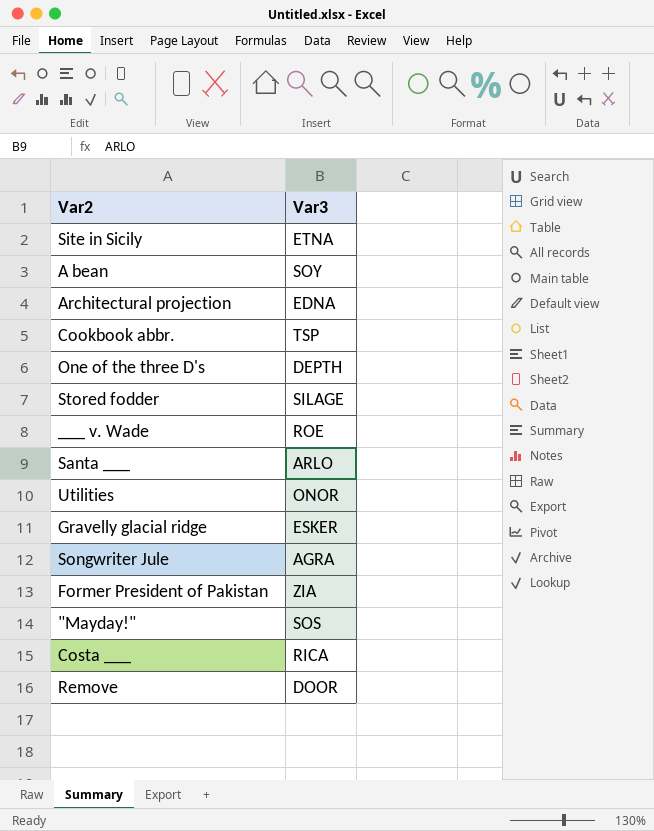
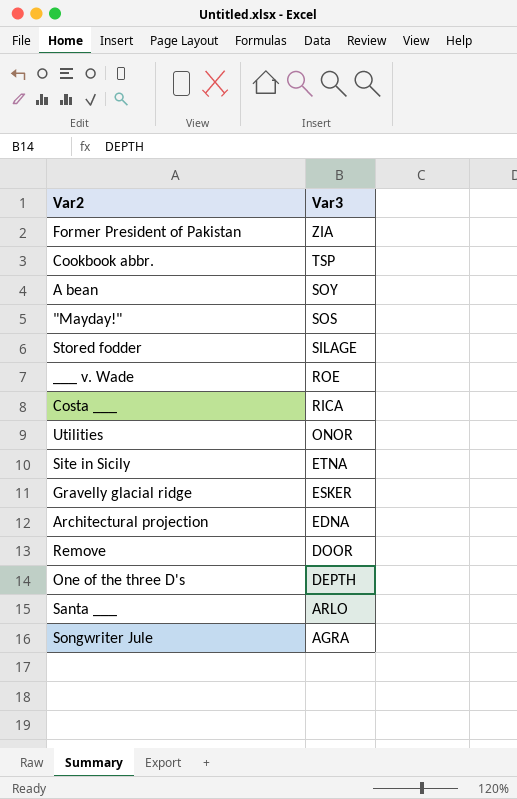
row order: none -> Var3 descending

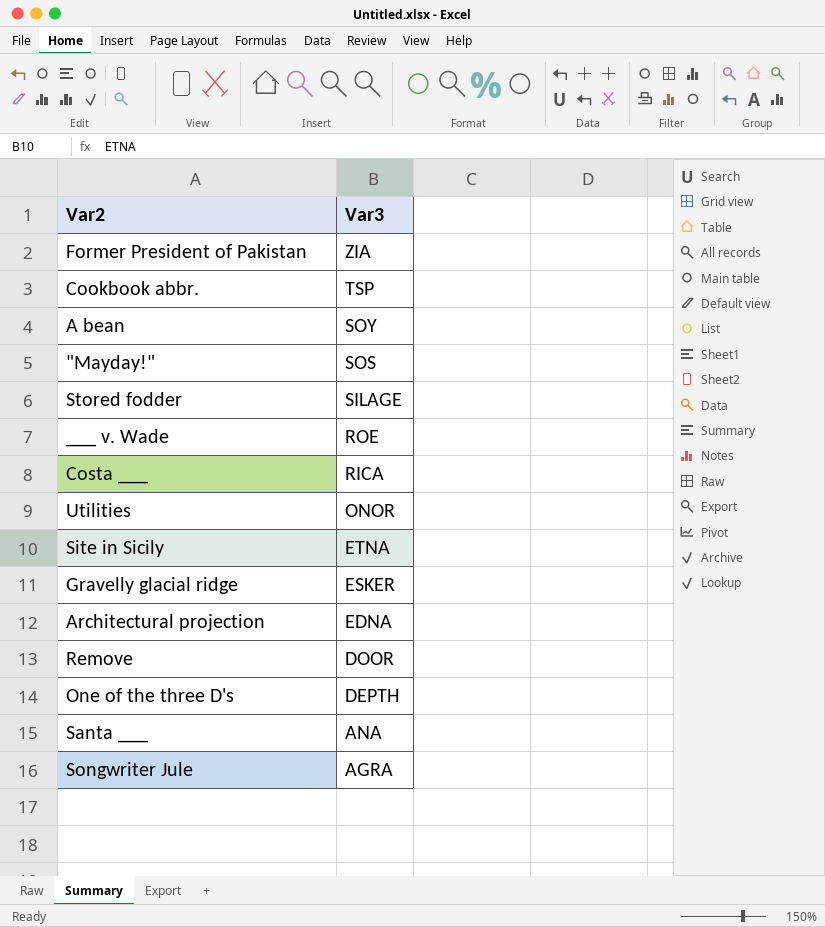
Santa ___ | Var3: ARLO -> ANA

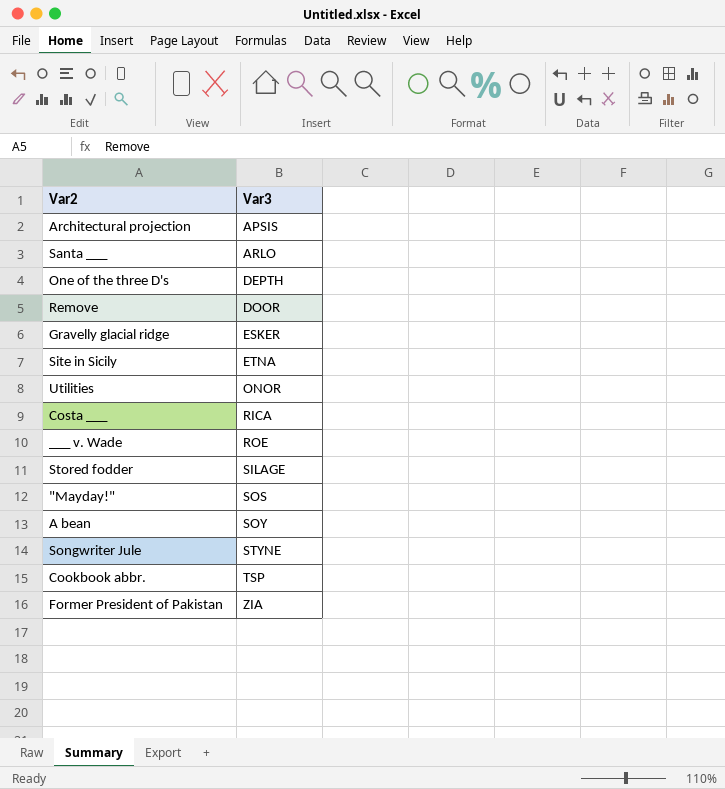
row order: Var3 descending -> Var3 ascending
Architectural projection | Var3: EDNA -> APSIS
Santa ___ | Var3: ANA -> ARLO
Songwriter Jule | Var3: AGRA -> STYNE

